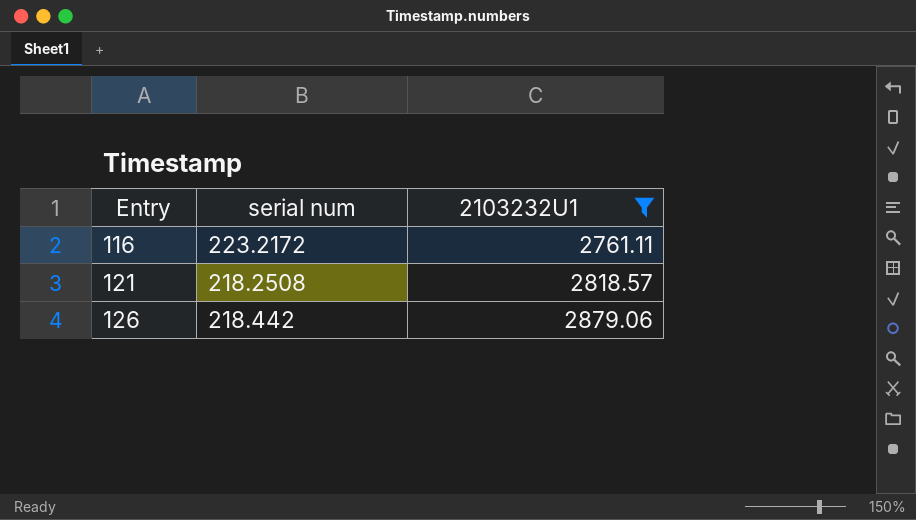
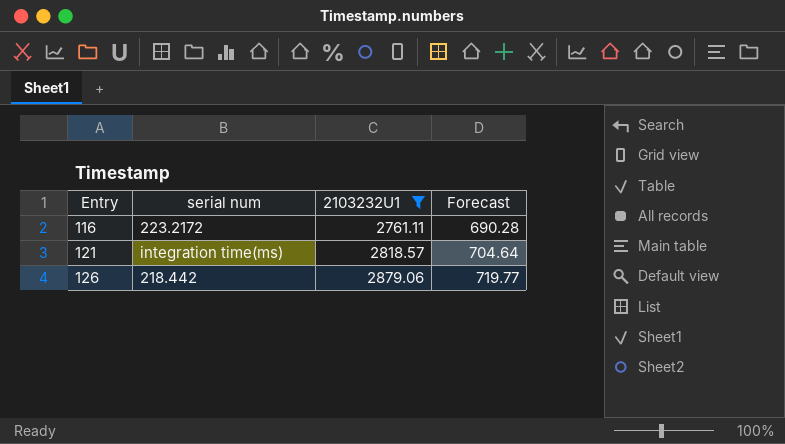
column Forecast | formula: none -> [2103232U1] * 0.25
121 | serial num: 218.2508 -> integration time(ms)

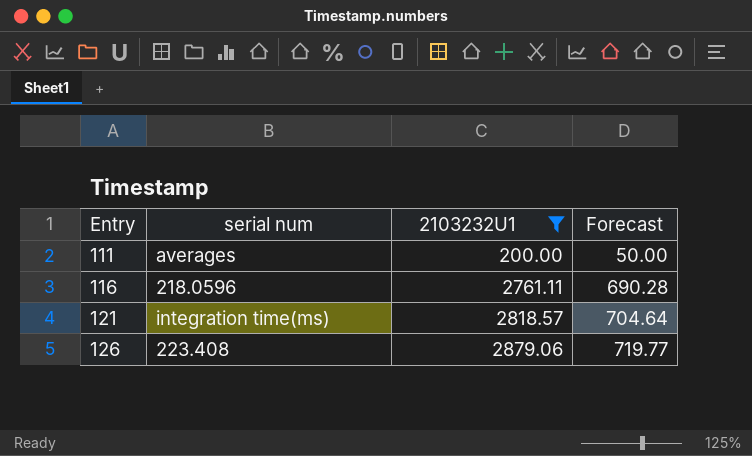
row 111: none -> averages | 200.00 | 50.00
116 | serial num: 223.2172 -> 218.0596
126 | serial num: 218.442 -> 223.408

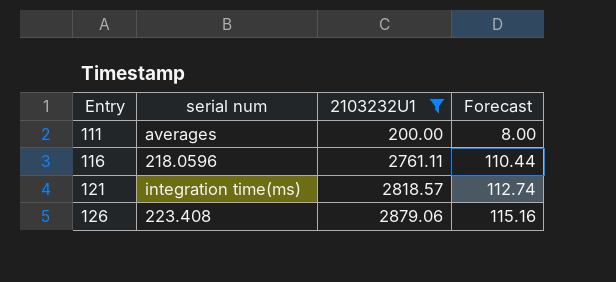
column Forecast | formula: [2103232U1] * 0.25 -> [2103232U1] * 0.04

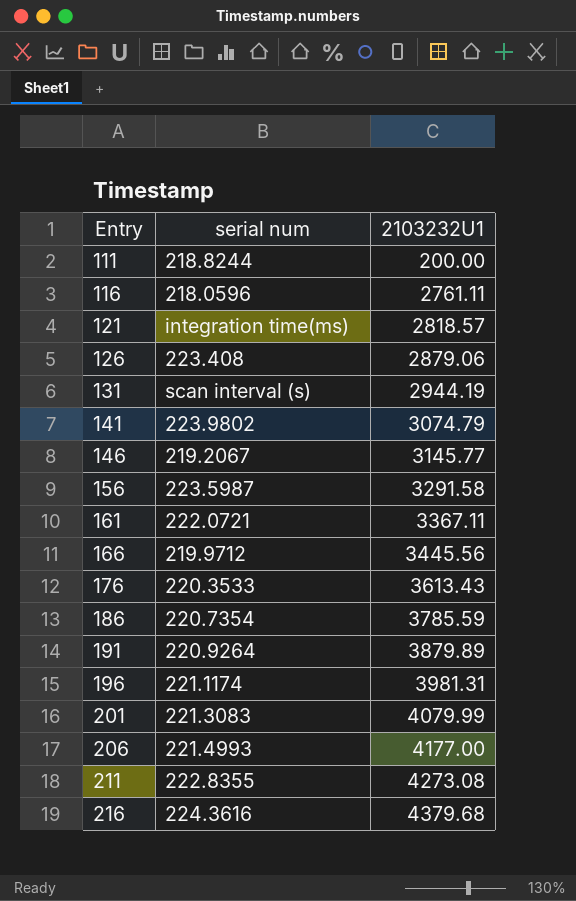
filter: 2103232U1 <= 2879.06 -> none
column Forecast | formula: [2103232U1] * 0.04 -> none
111 | serial num: averages -> 218.8244

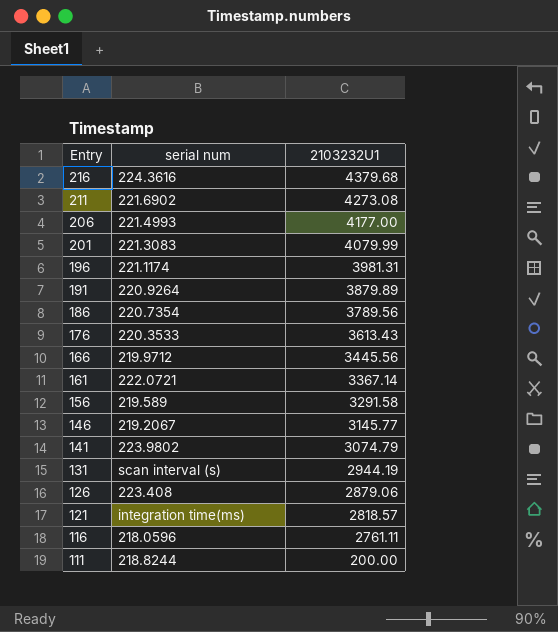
row order: Entry ascending -> Entry descending
211 | serial num: 222.8355 -> 221.6902
186 | 2103232U1: 3785.59 -> 3789.56
161 | 2103232U1: 3367.11 -> 3367.14
156 | serial num: 223.5987 -> 219.589

